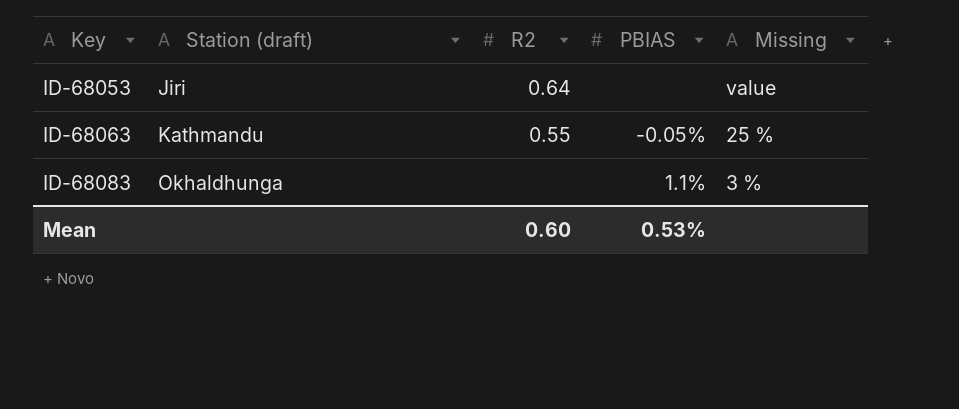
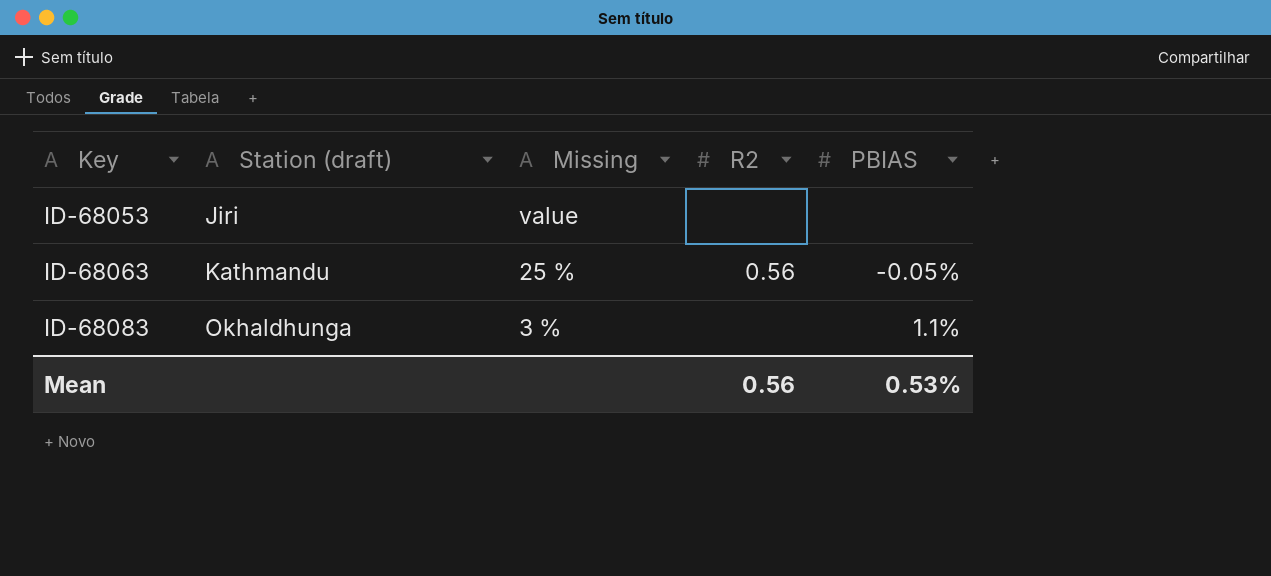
column Missing | position: 5 -> 3
ID-68053 | R2: 0.64 -> none
ID-68063 | R2: 0.55 -> 0.56
Mean | R2: 0.60 -> 0.56

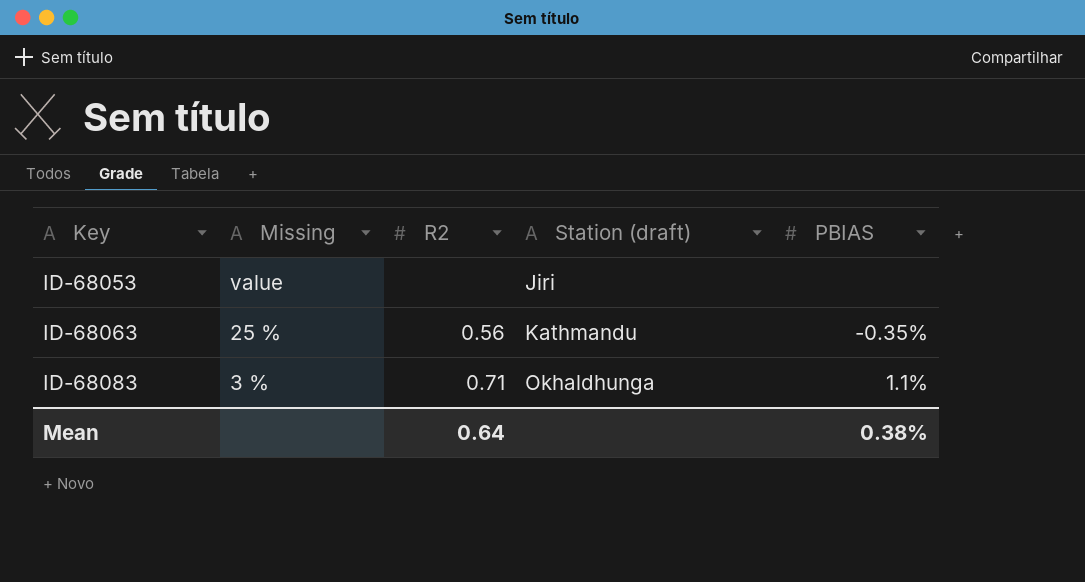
column Station (draft) | position: 2 -> 4
ID-68063 | PBIAS: -0.05% -> -0.35%
ID-68083 | R2: none -> 0.71
Mean | R2: 0.56 -> 0.64
Mean | PBIAS: 0.53% -> 0.38%

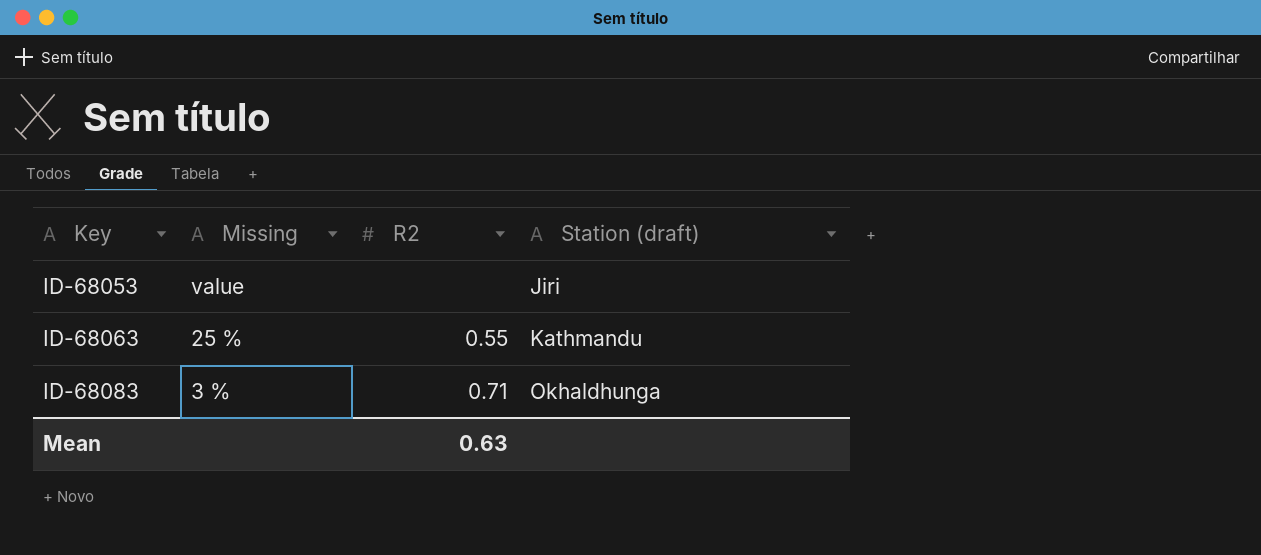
column PBIAS | position: 5 -> none
ID-68063 | R2: 0.56 -> 0.55
Mean | R2: 0.64 -> 0.63

